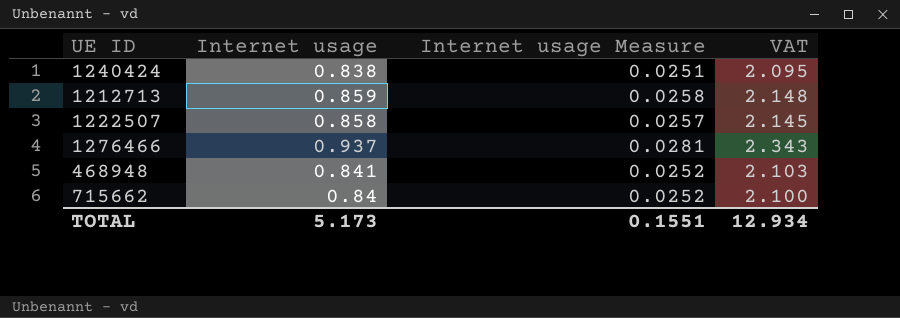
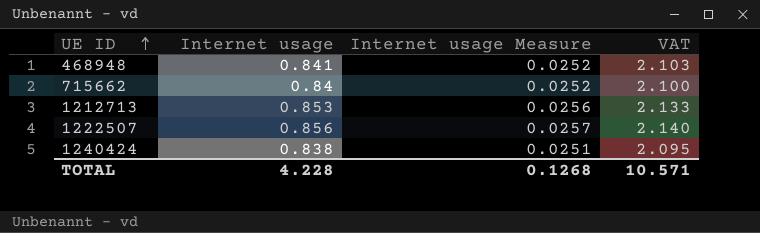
row order: none -> UE ID ascending
row 1276466: 0.937 | 0.0281 | 2.343 -> none
1212713 | Internet usage: 0.859 -> 0.853
1212713 | Internet usage Measure: 0.0258 -> 0.0256
1212713 | VAT: 2.148 -> 2.133
1222507 | Internet usage: 0.858 -> 0.856
1222507 | VAT: 2.145 -> 2.140
TOTAL | Internet usage: 5.173 -> 4.228
TOTAL | Internet usage Measure: 0.1551 -> 0.1268
TOTAL | VAT: 12.934 -> 10.571

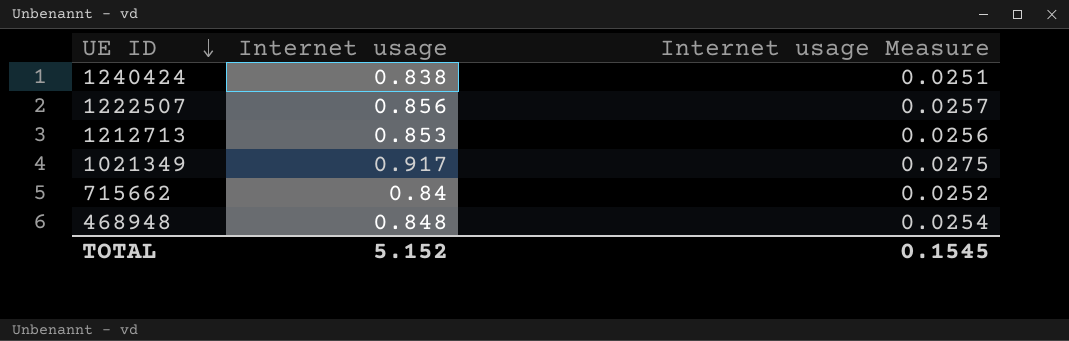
row order: UE ID ascending -> UE ID descending
column VAT | formula: [Internet usage] * 2.5 -> none
row 1021349: none -> 0.917 | 0.0275
468948 | Internet usage: 0.841 -> 0.848
468948 | Internet usage Measure: 0.0252 -> 0.0254
TOTAL | Internet usage: 4.228 -> 5.152
TOTAL | Internet usage Measure: 0.1268 -> 0.1545

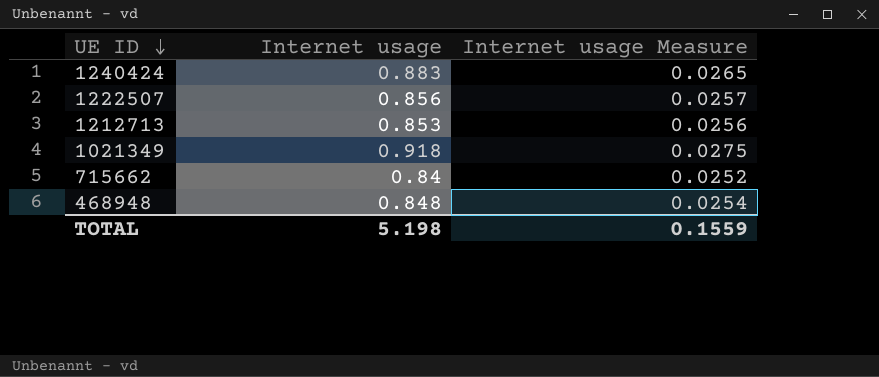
1240424 | Internet usage: 0.838 -> 0.883
1240424 | Internet usage Measure: 0.0251 -> 0.0265
1021349 | Internet usage: 0.917 -> 0.918
TOTAL | Internet usage: 5.152 -> 5.198
TOTAL | Internet usage Measure: 0.1545 -> 0.1559

